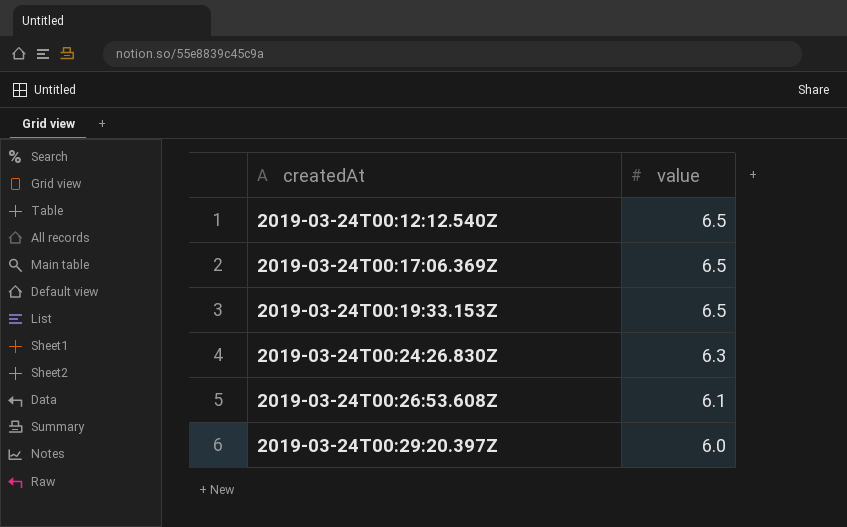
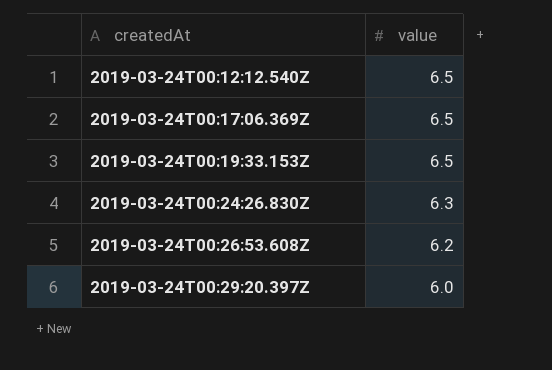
2019-03-24T00:26:53.608Z | value: 6.1 -> 6.2

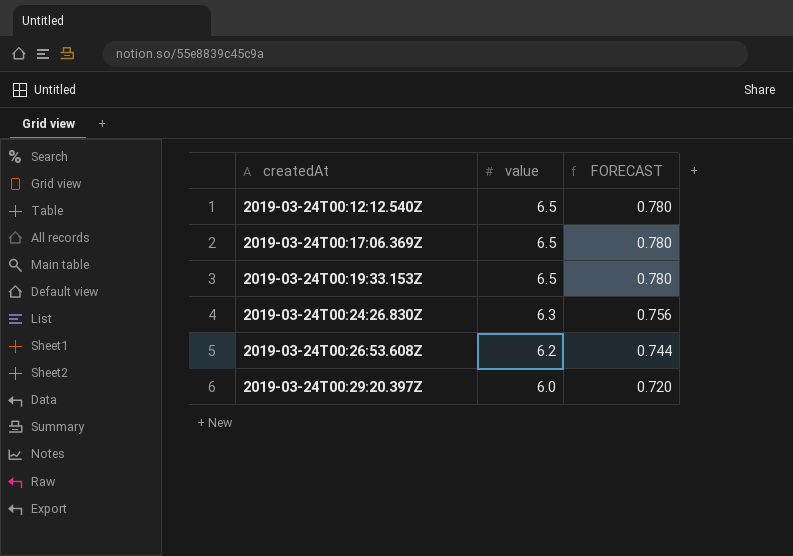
column FORECAST | formula: none -> [value] * 0.12

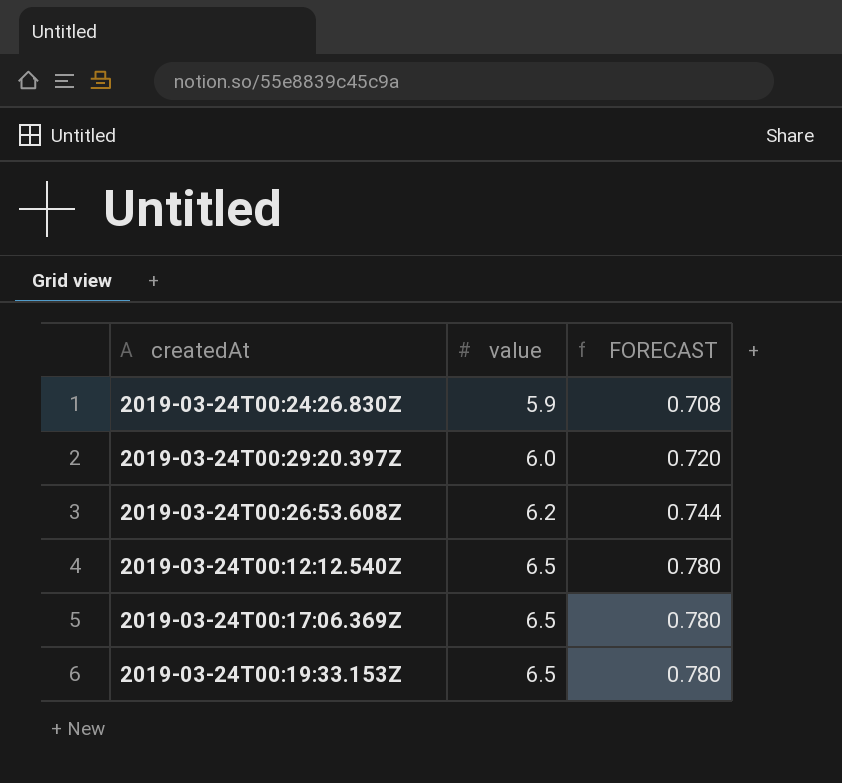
row order: createdAt ascending -> value ascending
2019-03-24T00:24:26.830Z | value: 6.3 -> 5.9
2019-03-24T00:24:26.830Z | FORECAST: 0.756 -> 0.708

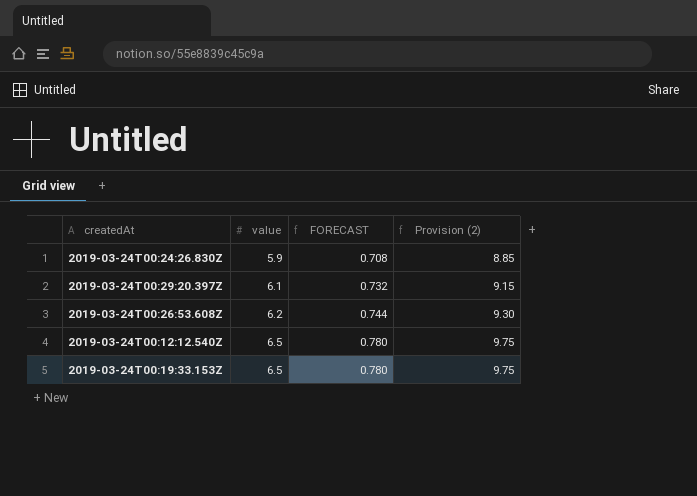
column Provision (2) | formula: none -> [value] * 1.5
row 2019-03-24T00:17:06.369Z: 6.5 | 0.780 -> none
2019-03-24T00:29:20.397Z | value: 6.0 -> 6.1
2019-03-24T00:29:20.397Z | FORECAST: 0.720 -> 0.732

